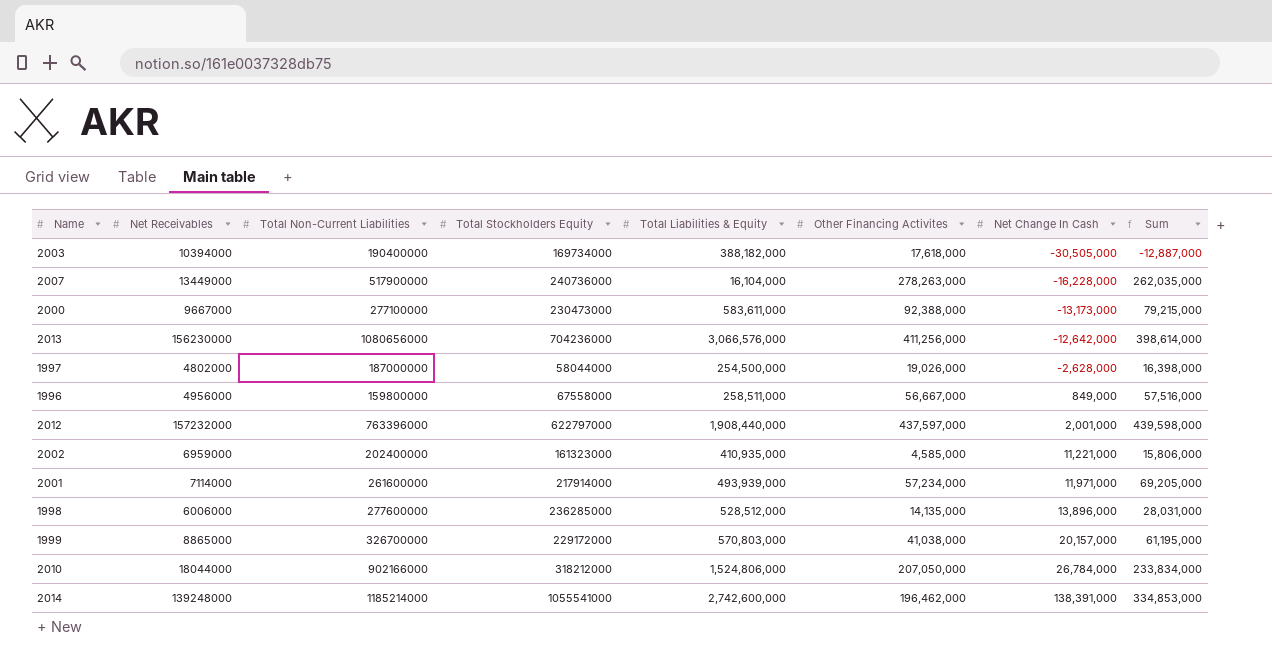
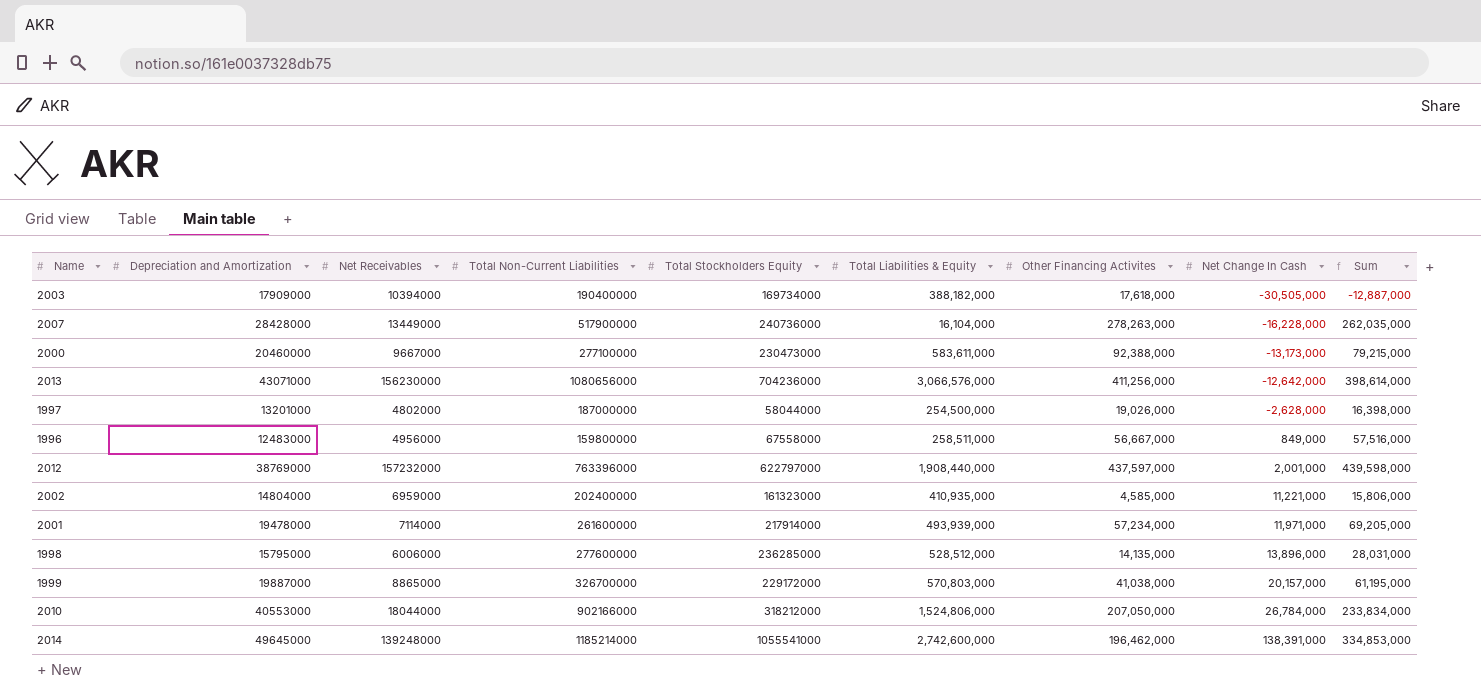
column Depreciation and Amortization | position: none -> 2

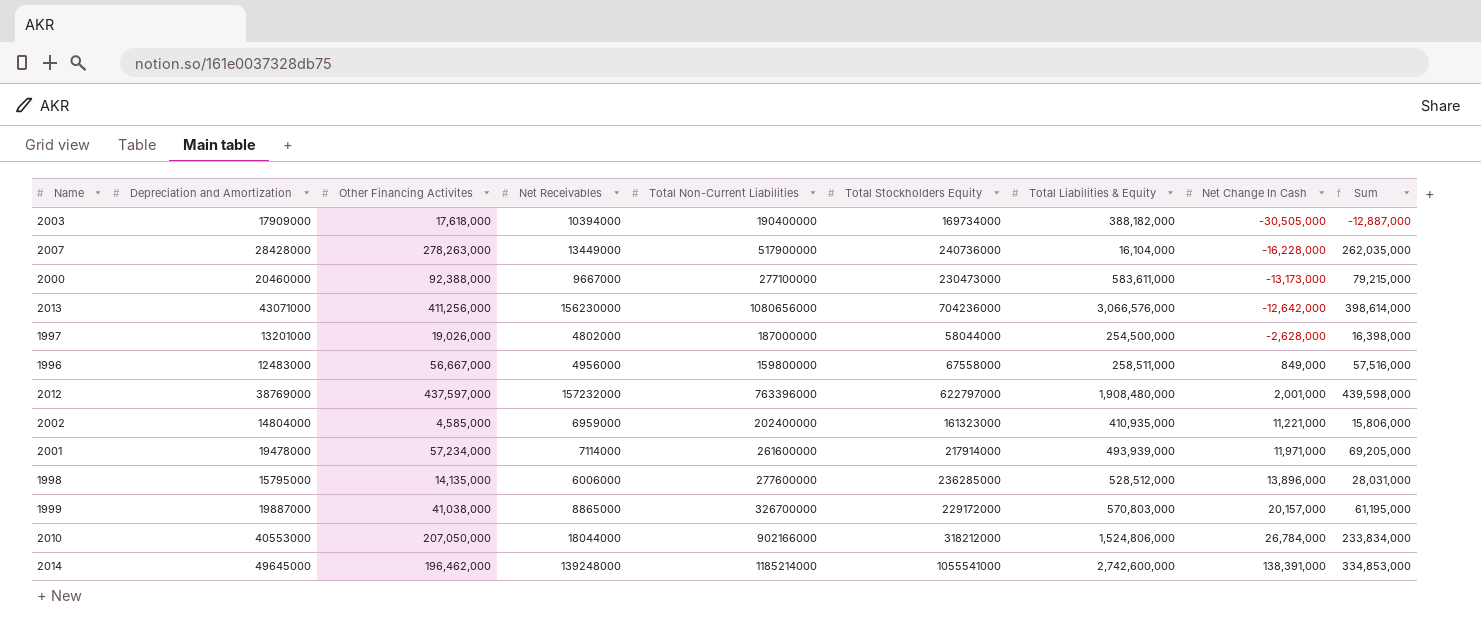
column Other Financing Activites | position: 7 -> 3
2012 | Total Liabilities & Equity: 1,908,440,000 -> 1,908,480,000

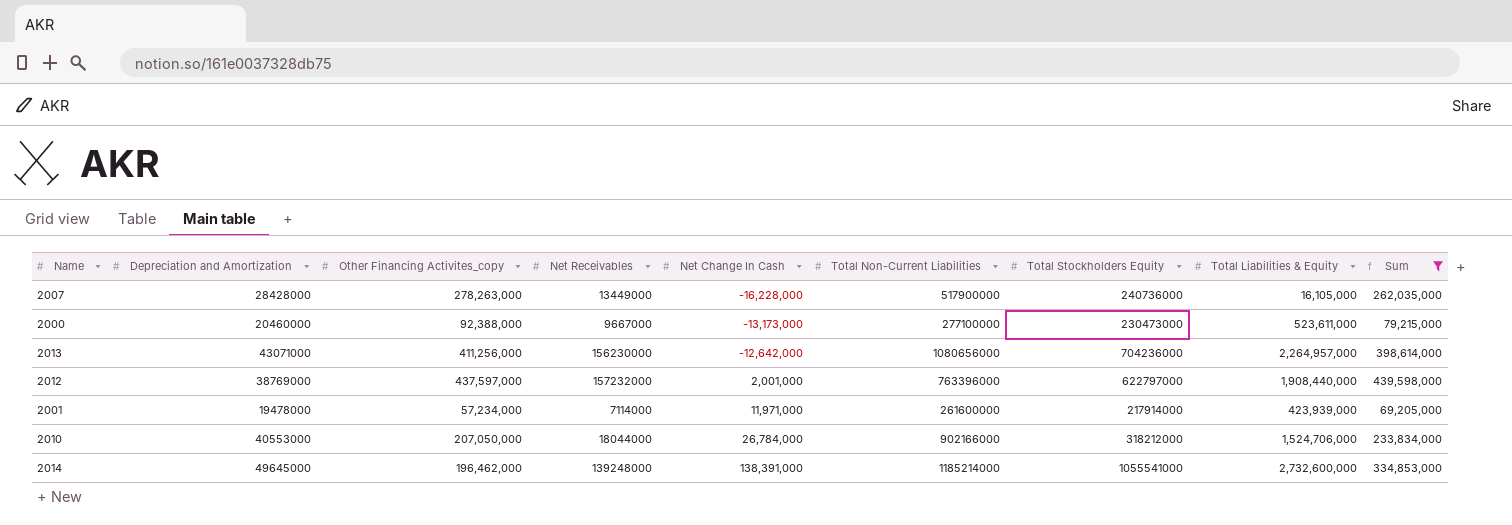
filter: none -> Sum >= 69,205,000
column name: Other Financing Activites -> Other Financing Activites_copy
column Net Change In Cash | position: 8 -> 5
2007 | Total Liabilities & Equity: 16,104,000 -> 16,105,000
2000 | Total Liabilities & Equity: 583,611,000 -> 523,611,000
2013 | Total Liabilities & Equity: 3,066,576,000 -> 2,264,957,000
2012 | Total Liabilities & Equity: 1,908,480,000 -> 1,908,440,000
2001 | Total Liabilities & Equity: 493,939,000 -> 423,939,000
2010 | Total Liabilities & Equity: 1,524,806,000 -> 1,524,706,000
2014 | Total Liabilities & Equity: 2,742,600,000 -> 2,732,600,000

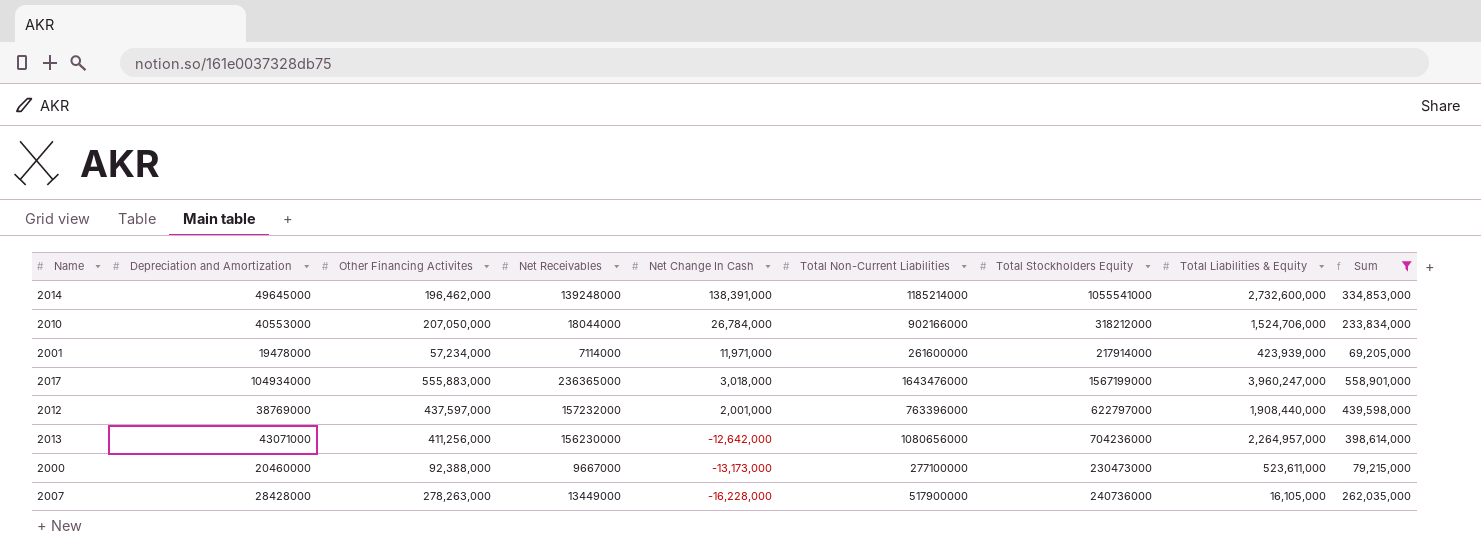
row order: Net Change In Cash ascending -> Net Change In Cash descending
column name: Other Financing Activites_copy -> Other Financing Activites
row 2017: none -> 104934000 | 555,883,000 | 236365000 | 3,018,000 | 1643476000 | 1567199000 | 3,960,247,000 | 558,901,000

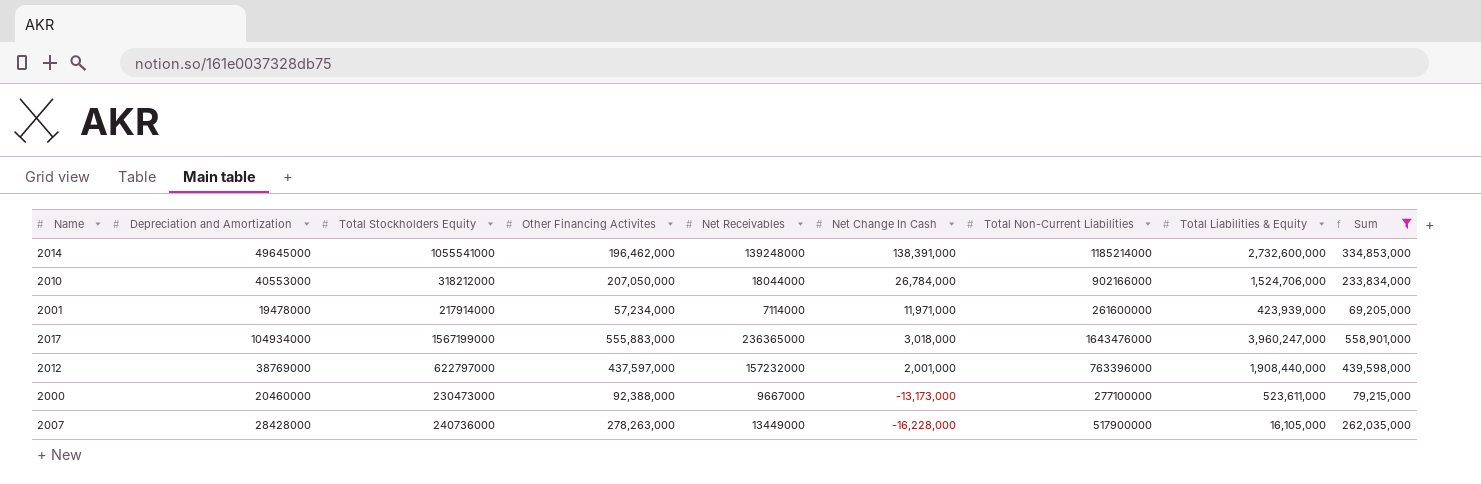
column Total Stockholders Equity | position: 7 -> 3
row 2013: 43071000 | 411,256,000 | 156230000 | -12,642,000 | 1080656000 | 704236000 | 2,264,957,000 | 398,614,000 -> none

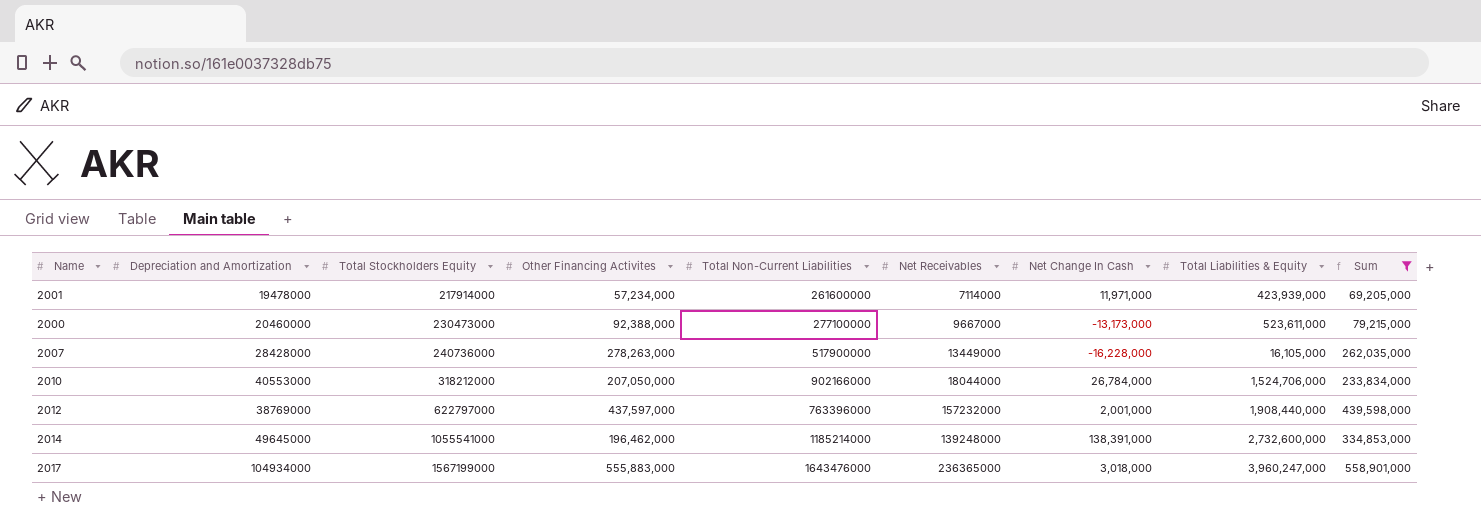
row order: Net Change In Cash descending -> Total Stockholders Equity ascending
column Total Non-Current Liabilities | position: 7 -> 5

